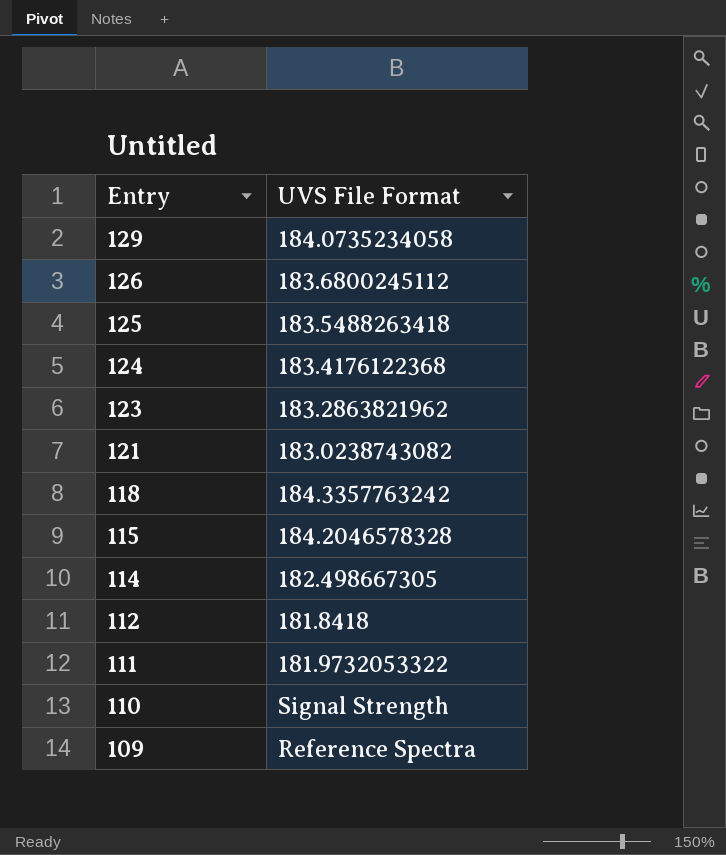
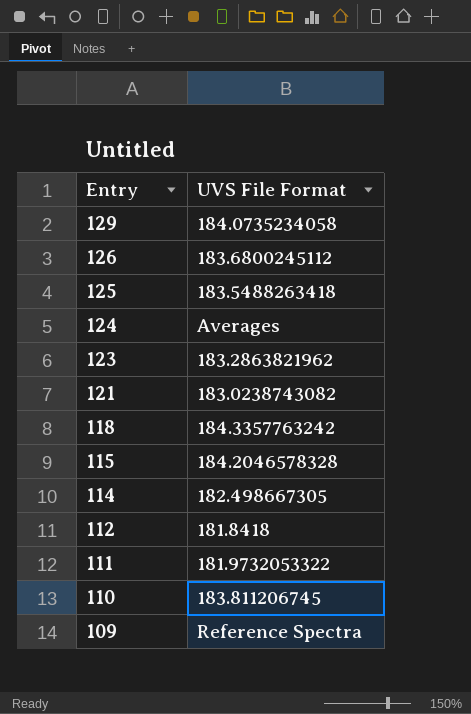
124 | UVS File Format: 183.4176122368 -> Averages
110 | UVS File Format: Signal Strength -> 183.811206745

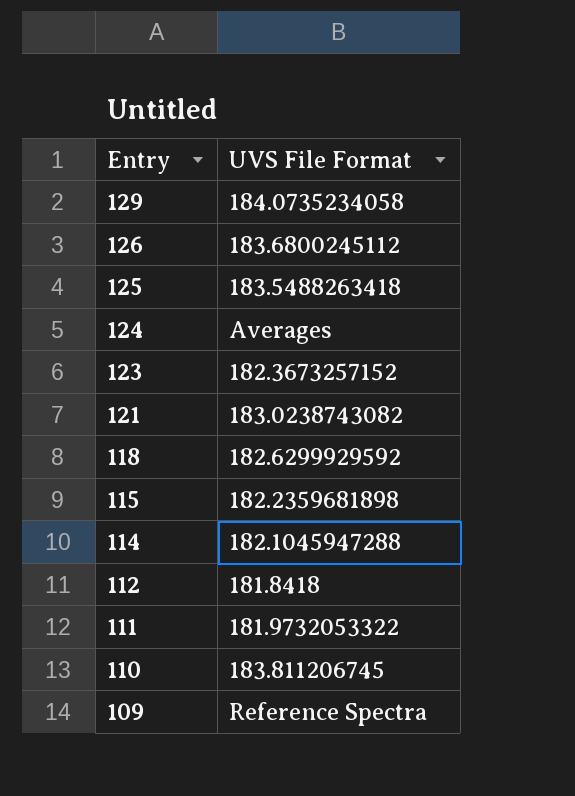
123 | UVS File Format: 183.2863821962 -> 182.3673257152
118 | UVS File Format: 184.3357763242 -> 182.6299929592
115 | UVS File Format: 184.2046578328 -> 182.2359681898
114 | UVS File Format: 182.498667305 -> 182.1045947288

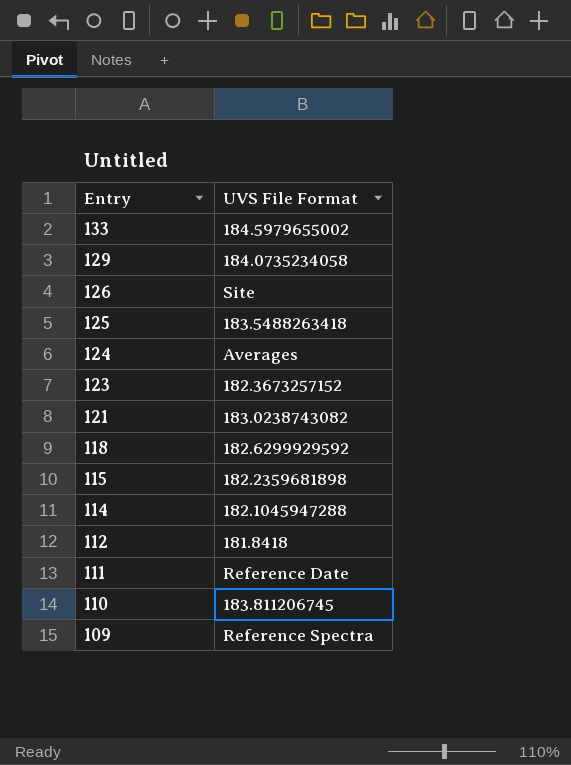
row 133: none -> 184.5979655002
126 | UVS File Format: 183.6800245112 -> Site
111 | UVS File Format: 181.9732053322 -> Reference Date

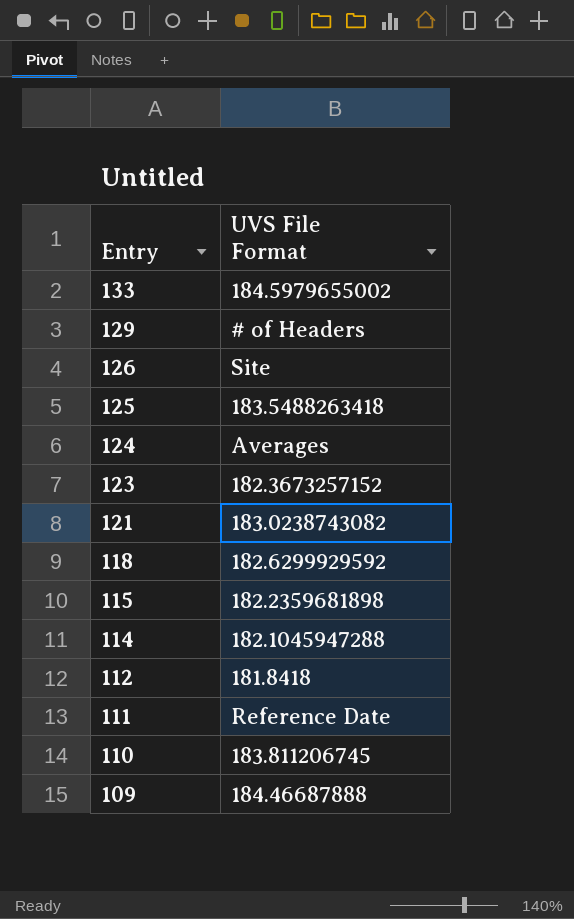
129 | UVS File Format: 184.0735234058 -> # of Headers
109 | UVS File Format: Reference Spectra -> 184.46687888

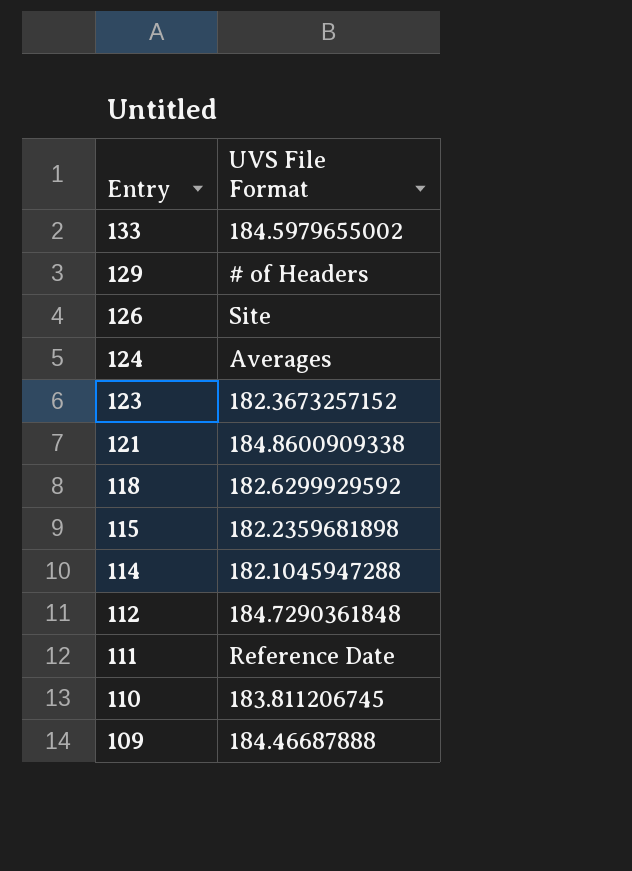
row 125: 183.5488263418 -> none
121 | UVS File Format: 183.0238743082 -> 184.8600909338
112 | UVS File Format: 181.8418 -> 184.7290361848

